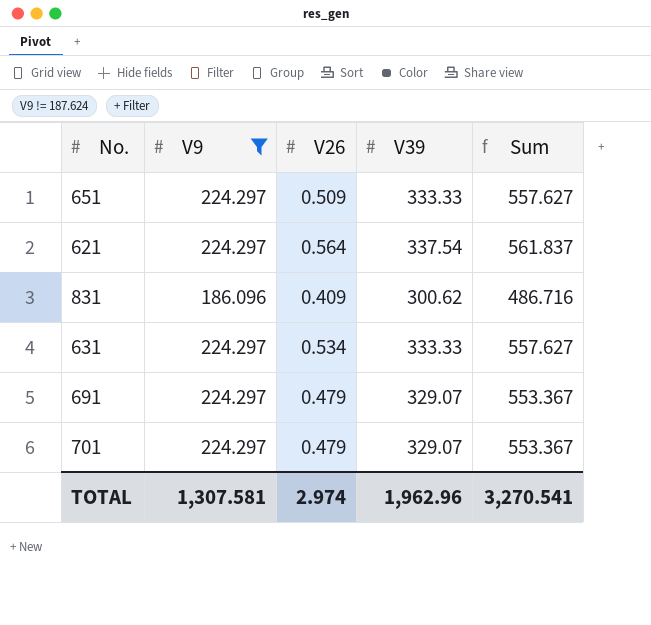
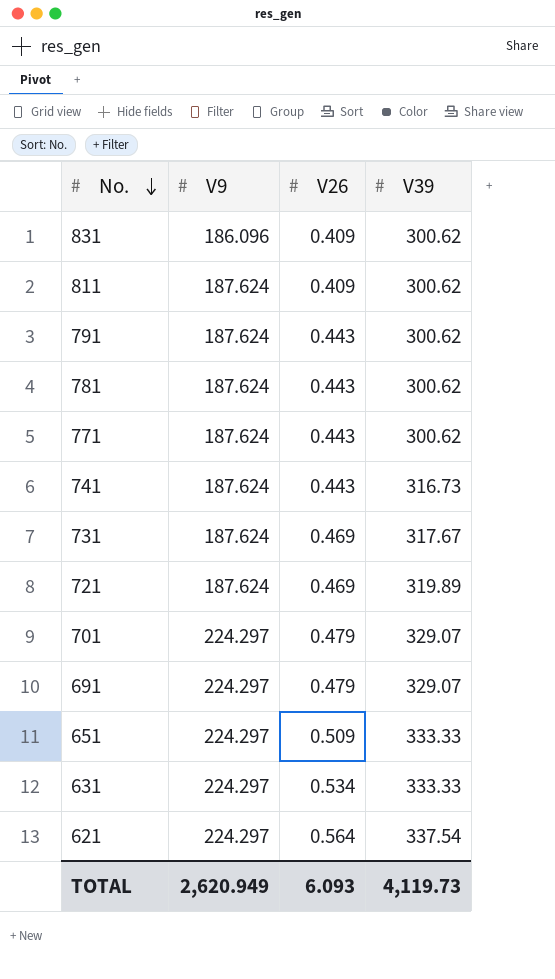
filter: V9 != 187.624 -> none
row order: none -> No. descending
column Sum | formula: [V9] + [V39] -> none
TOTAL | V9: 1,307.581 -> 2,620.949
TOTAL | V26: 2.974 -> 6.093
TOTAL | V39: 1,962.96 -> 4,119.73

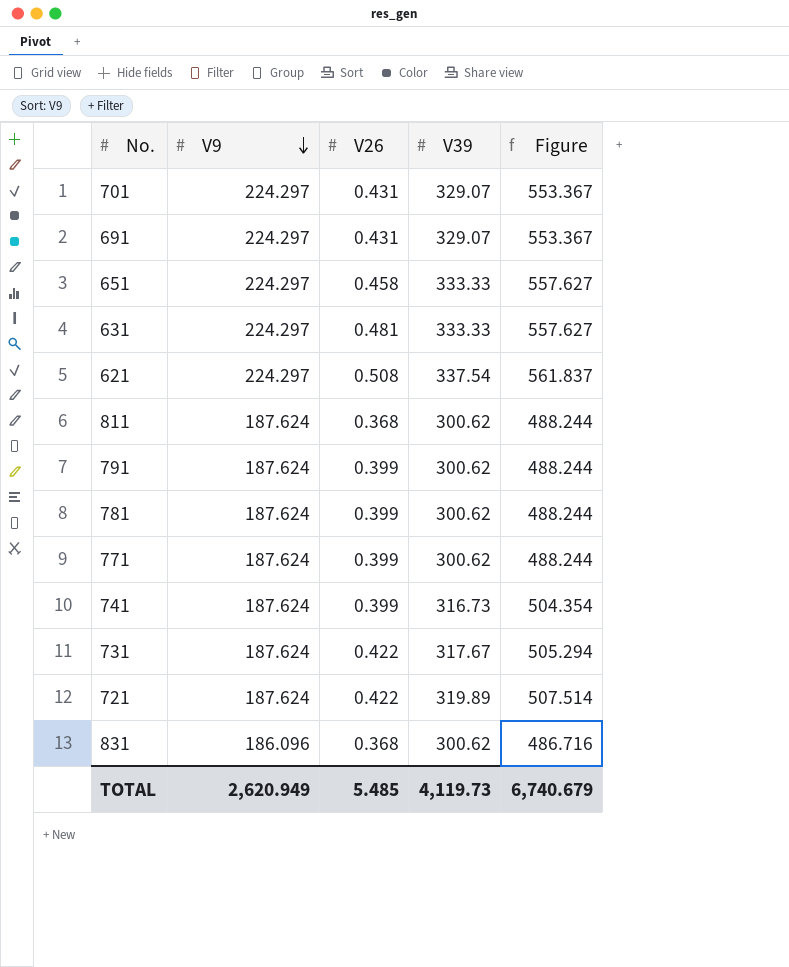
row order: No. descending -> V9 descending
column Figure | formula: none -> [V9] + [V39]
701 | V26: 0.479 -> 0.431
691 | V26: 0.479 -> 0.431
651 | V26: 0.509 -> 0.458
631 | V26: 0.534 -> 0.481
621 | V26: 0.564 -> 0.508
811 | V26: 0.409 -> 0.368
791 | V26: 0.443 -> 0.399
781 | V26: 0.443 -> 0.399
771 | V26: 0.443 -> 0.399
741 | V26: 0.443 -> 0.399
731 | V26: 0.469 -> 0.422
721 | V26: 0.469 -> 0.422
831 | V26: 0.409 -> 0.368
TOTAL | V26: 6.093 -> 5.485

